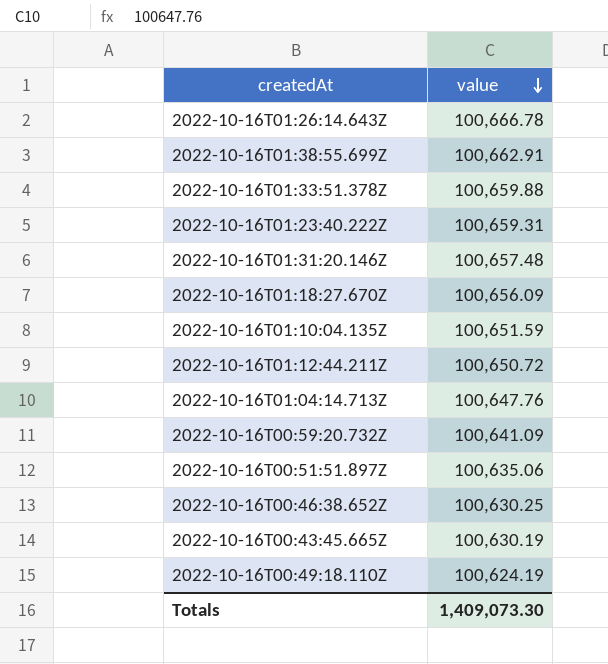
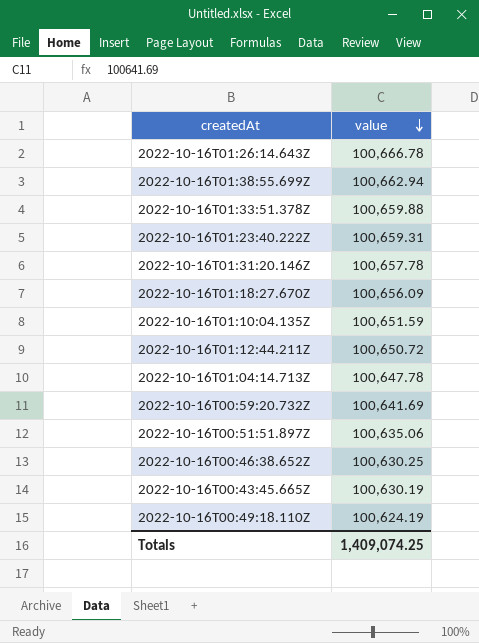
2022-10-16T01:38:55.699Z | value: 100,662.91 -> 100,662.94
2022-10-16T01:31:20.146Z | value: 100,657.48 -> 100,657.78
2022-10-16T01:04:14.713Z | value: 100,647.76 -> 100,647.78
2022-10-16T00:59:20.732Z | value: 100,641.09 -> 100,641.69
Totals | value: 1,409,073.30 -> 1,409,074.25

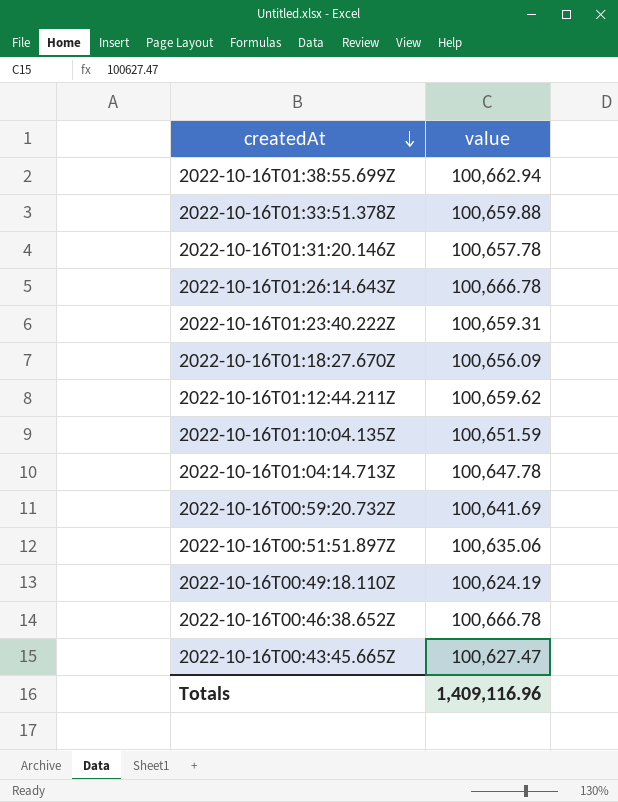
row order: value descending -> createdAt descending
2022-10-16T01:12:44.211Z | value: 100,650.72 -> 100,659.62
2022-10-16T00:46:38.652Z | value: 100,630.25 -> 100,666.78
2022-10-16T00:43:45.665Z | value: 100,630.19 -> 100,627.47
Totals | value: 1,409,074.25 -> 1,409,116.96

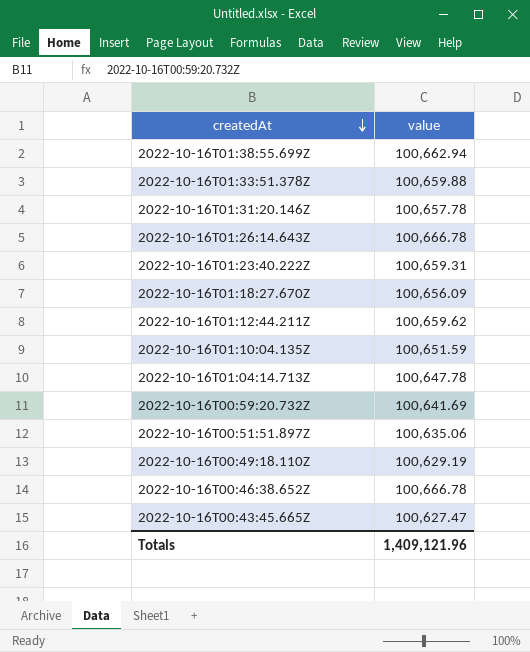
2022-10-16T00:49:18.110Z | value: 100,624.19 -> 100,629.19
Totals | value: 1,409,116.96 -> 1,409,121.96

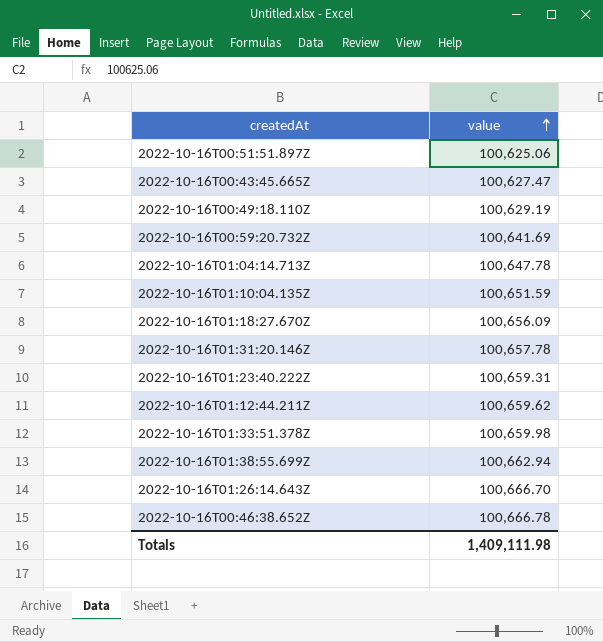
row order: createdAt descending -> value ascending
2022-10-16T00:51:51.897Z | value: 100,635.06 -> 100,625.06
2022-10-16T01:33:51.378Z | value: 100,659.88 -> 100,659.98
2022-10-16T01:26:14.643Z | value: 100,666.78 -> 100,666.70
Totals | value: 1,409,121.96 -> 1,409,111.98

